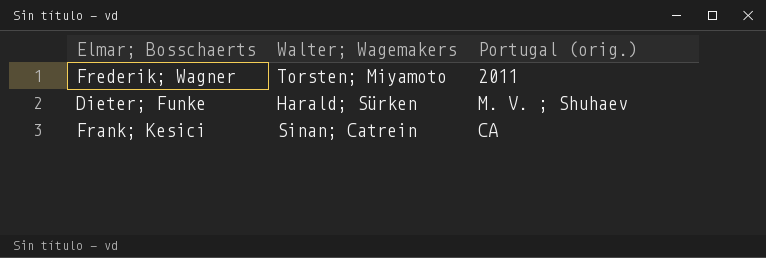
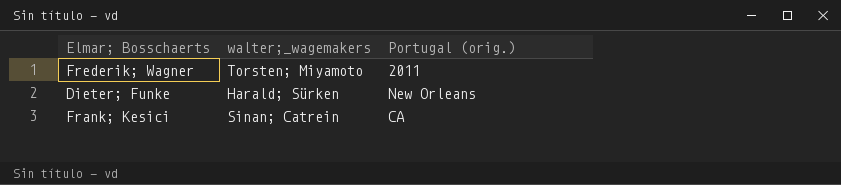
column name: Walter; Wagemakers -> walter;_wagemakers
Dieter; Funke | Portugal (orig.): M. V. ; Shuhaev -> New Orleans

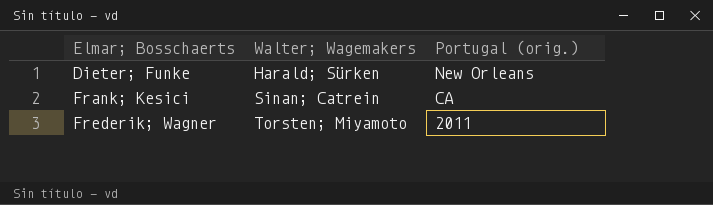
row order: none -> Elmar; Bosschaerts ascending
column name: walter;_wagemakers -> Walter; Wagemakers

